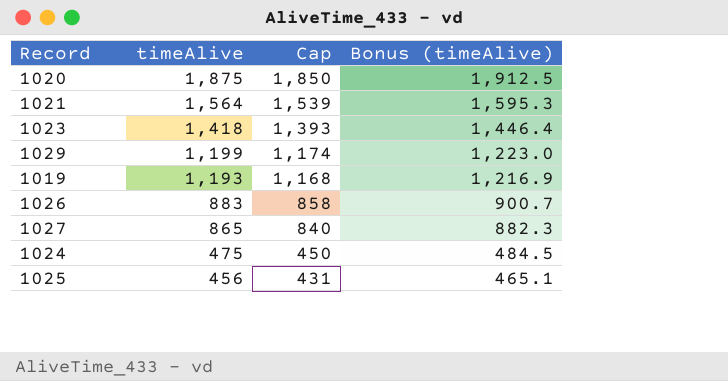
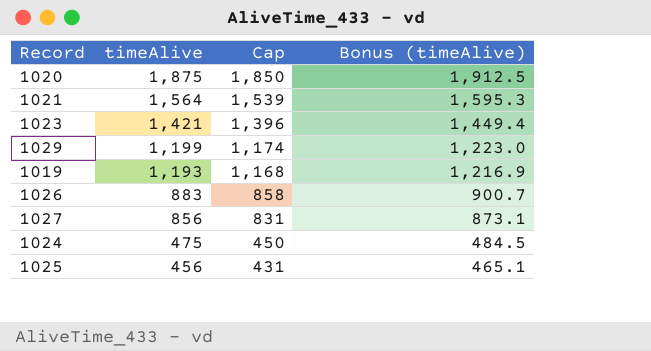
1023 | timeAlive: 1,418 -> 1,421
1023 | Cap: 1,393 -> 1,396
1023 | Bonus (timeAlive): 1,446.4 -> 1,449.4
1027 | timeAlive: 865 -> 856
1027 | Cap: 840 -> 831
1027 | Bonus (timeAlive): 882.3 -> 873.1

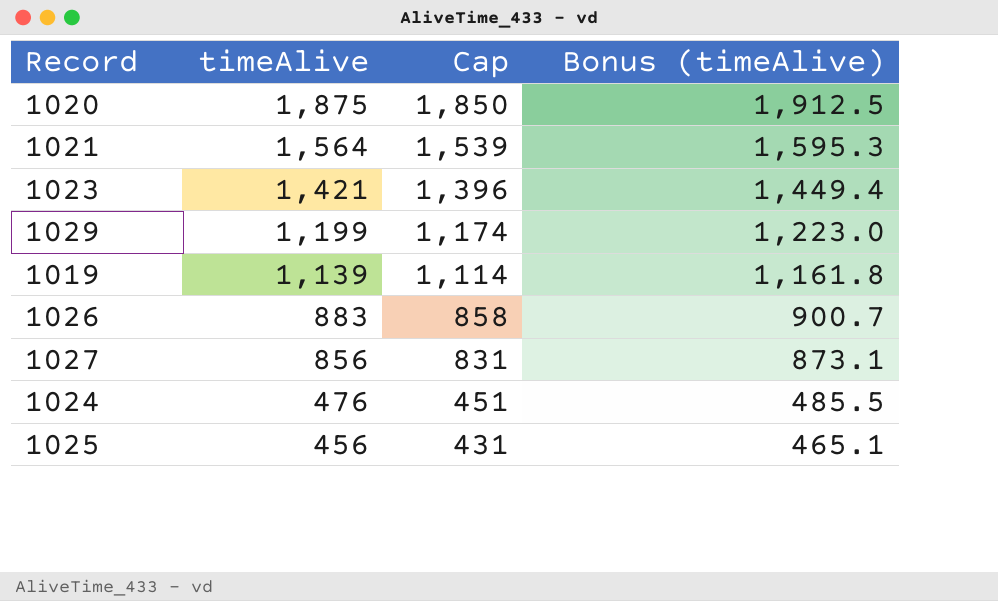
1019 | timeAlive: 1,193 -> 1,139
1019 | Cap: 1,168 -> 1,114
1019 | Bonus (timeAlive): 1,216.9 -> 1,161.8
1024 | timeAlive: 475 -> 476
1024 | Cap: 450 -> 451
1024 | Bonus (timeAlive): 484.5 -> 485.5

